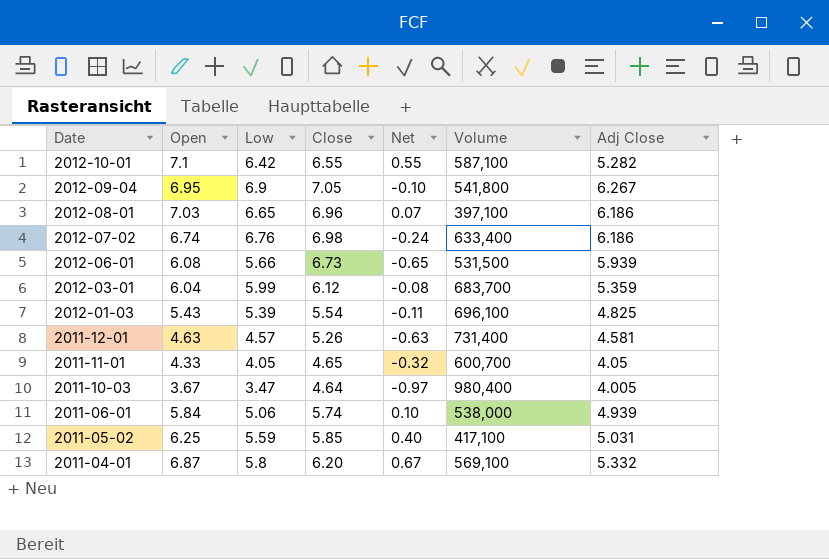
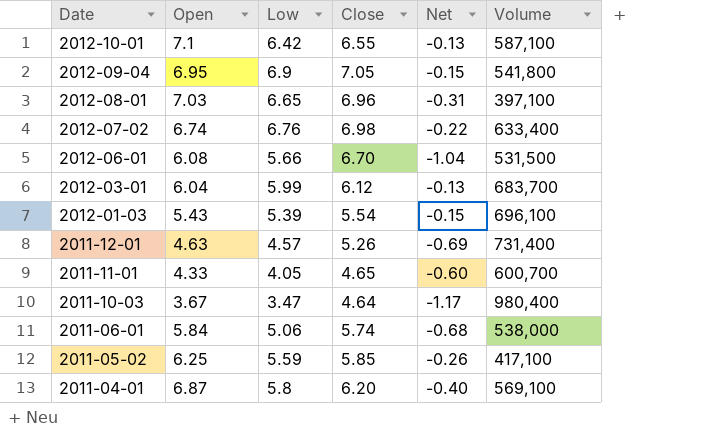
column Adj Close | position: 7 -> none
column Net | formula: [Open] - [Close] -> [Low] - [Close]
2012-06-01 | Close: 6.73 -> 6.70

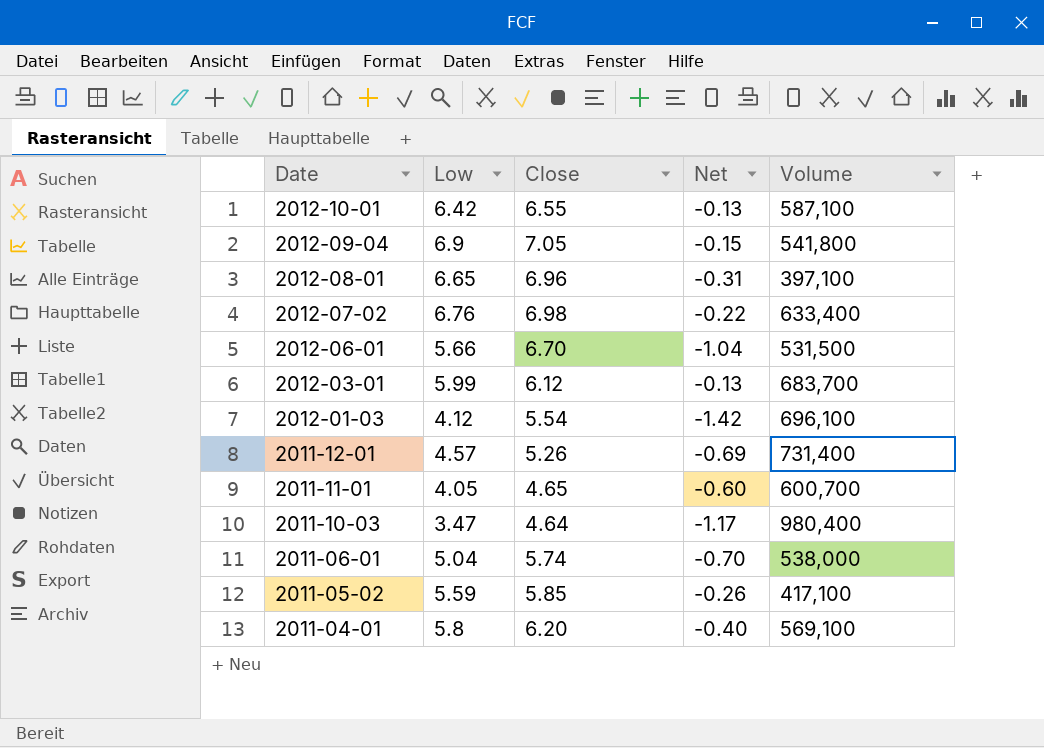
column Open | position: 2 -> none
2012-01-03 | Low: 5.39 -> 4.12
2012-01-03 | Net: -0.15 -> -1.42
2011-06-01 | Low: 5.06 -> 5.04
2011-06-01 | Net: -0.68 -> -0.70

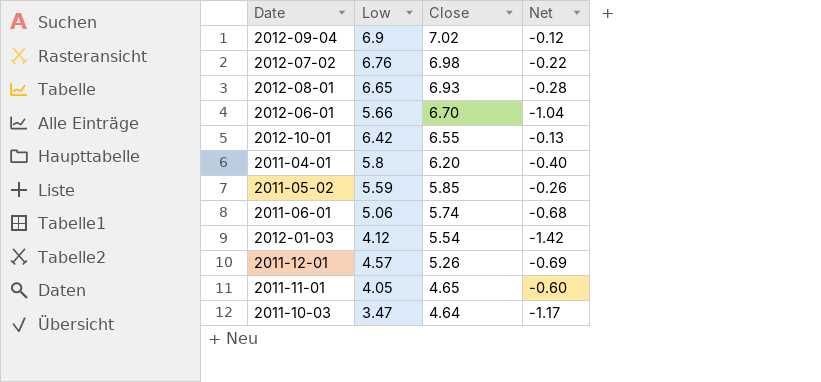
row order: Date descending -> Close descending
column Volume | position: 5 -> none
row 2012-03-01: 5.99 | 6.12 | -0.13 | 683,700 -> none
2012-09-04 | Close: 7.05 -> 7.02
2012-09-04 | Net: -0.15 -> -0.12
2012-08-01 | Close: 6.96 -> 6.93
2012-08-01 | Net: -0.31 -> -0.28
2011-06-01 | Low: 5.04 -> 5.06
2011-06-01 | Net: -0.70 -> -0.68

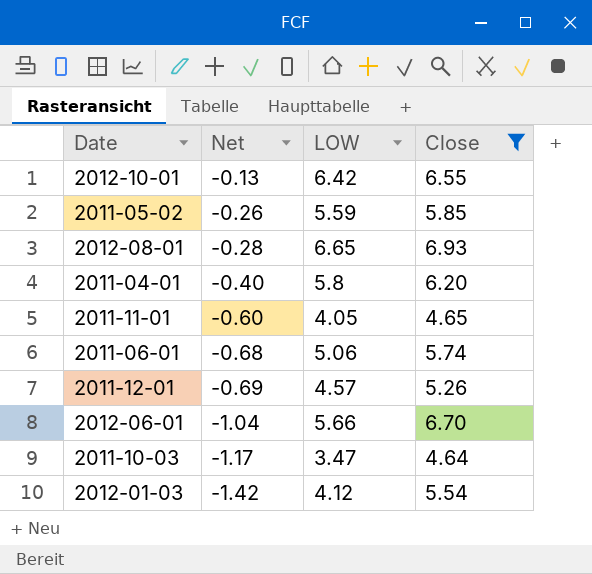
filter: none -> Close <= 6.93
row order: Close descending -> Net descending
column Net | position: 4 -> 2
column name: Low -> LOW

